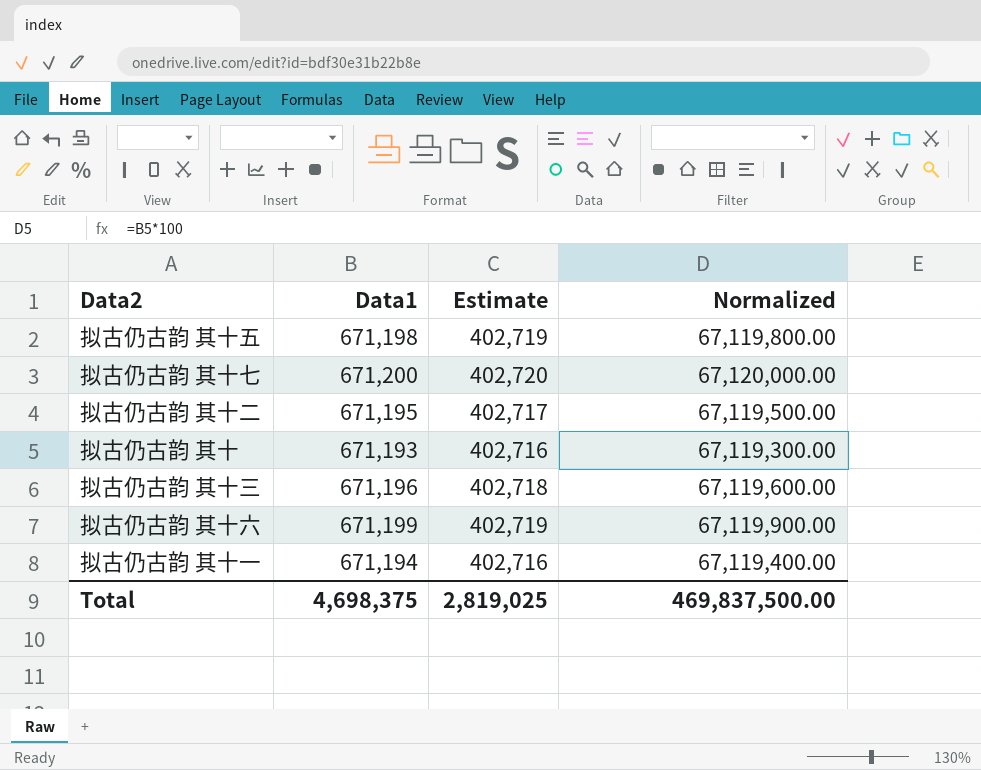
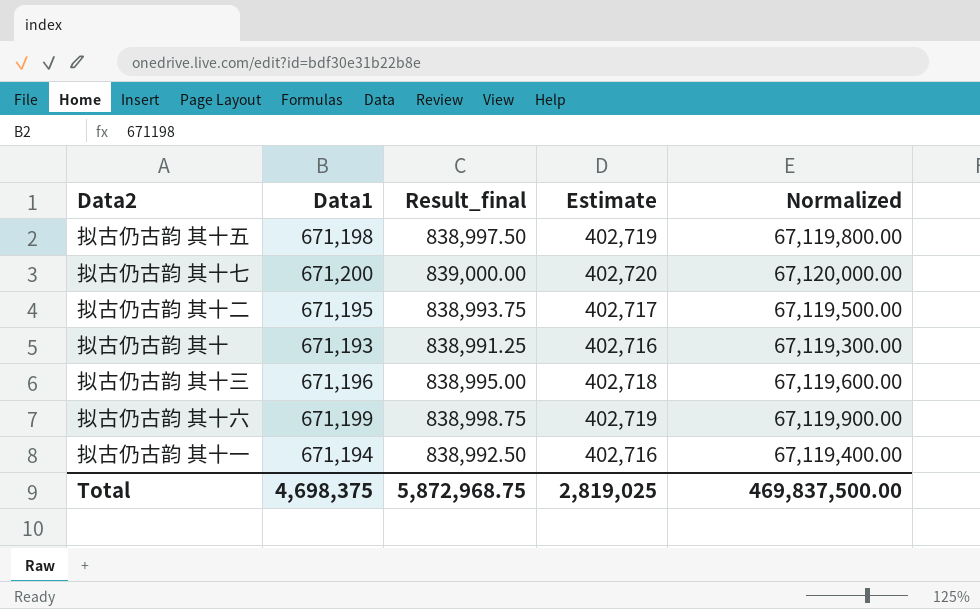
column Result_final | formula: none -> [Data1] * 1.25

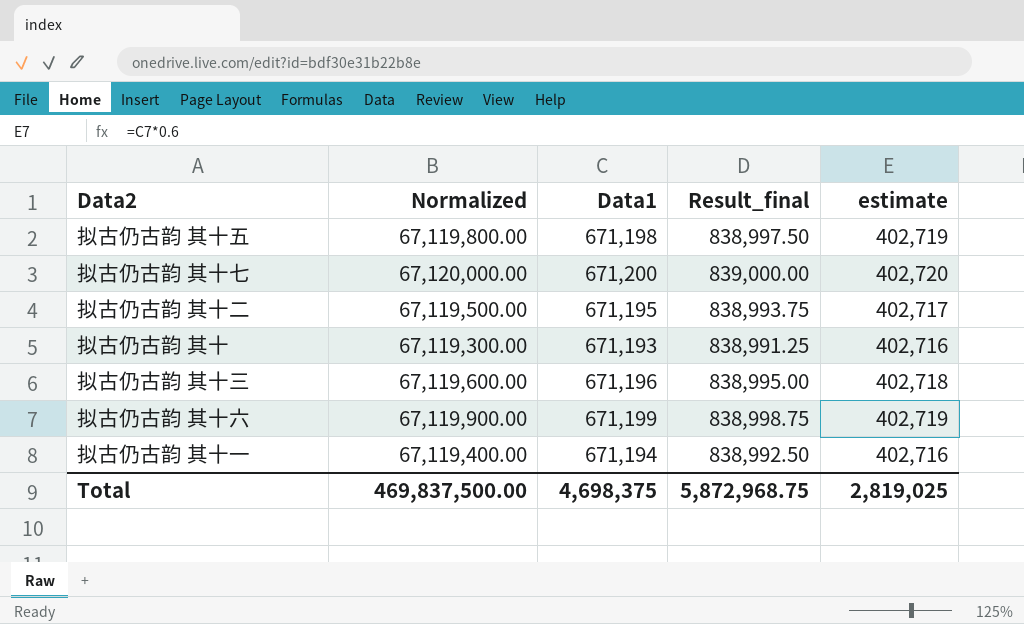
column Normalized | position: 5 -> 2
column name: Estimate -> estimate

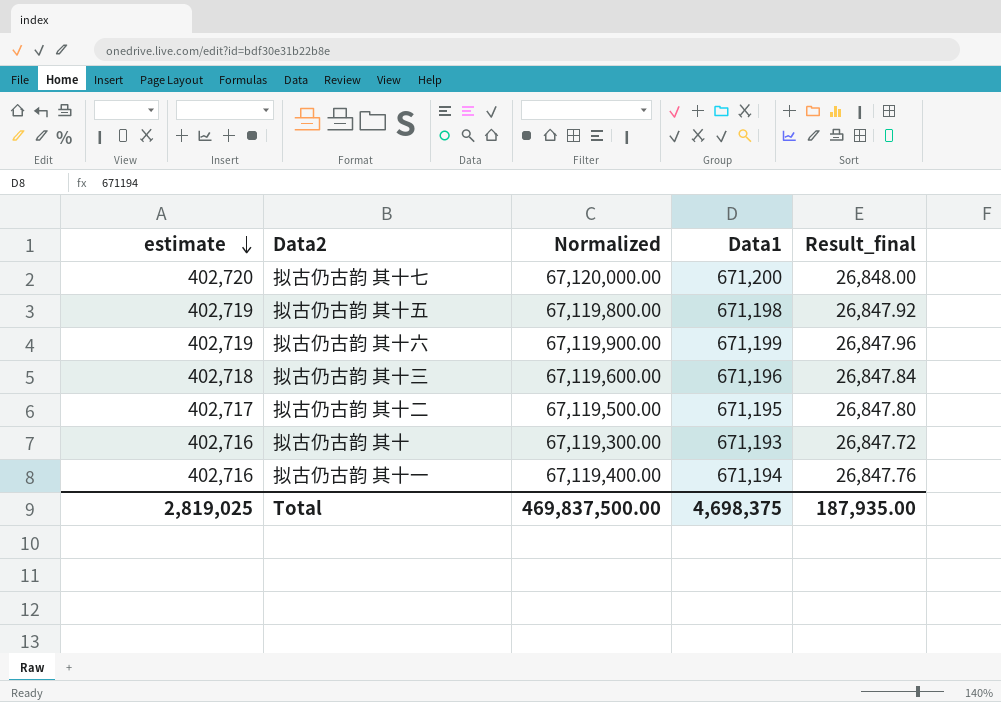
row order: none -> estimate descending
column estimate | position: 5 -> 1
column Result_final | formula: [Data1] * 1.25 -> [Data1] * 0.04
Total | Result_final: 5,872,968.75 -> 187,935.00

